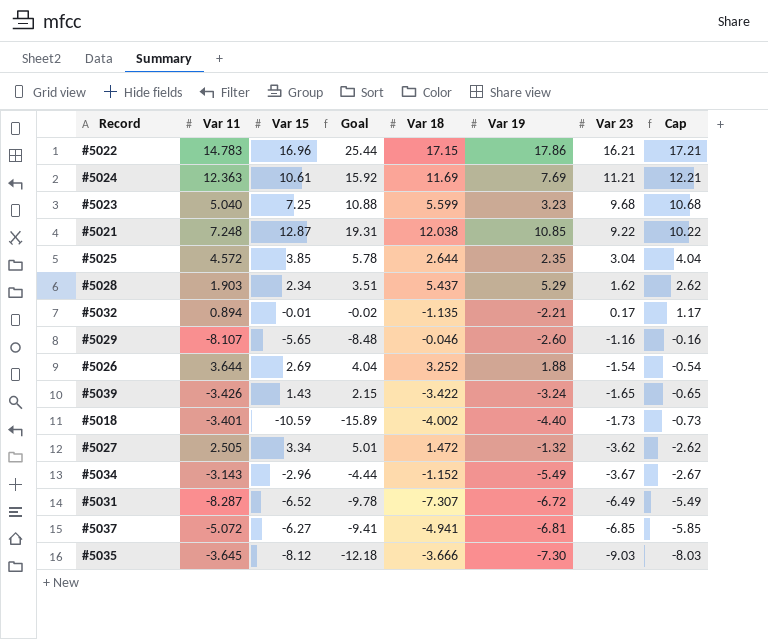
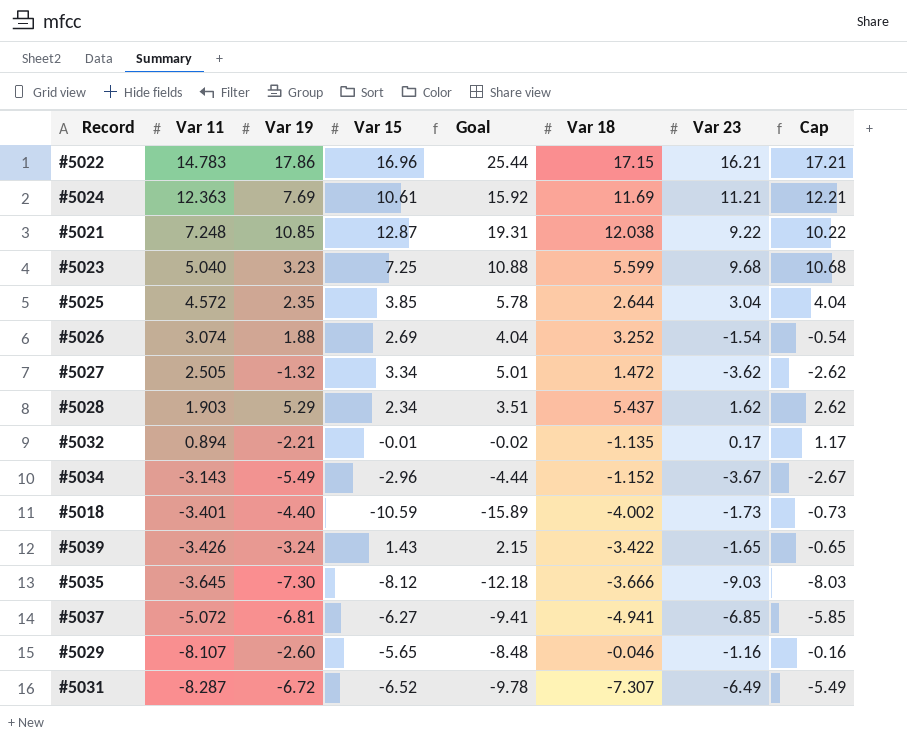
row order: Var 23 descending -> Var 11 descending
column Var 19 | position: 6 -> 3
#5026 | Var 11: 3.644 -> 3.074

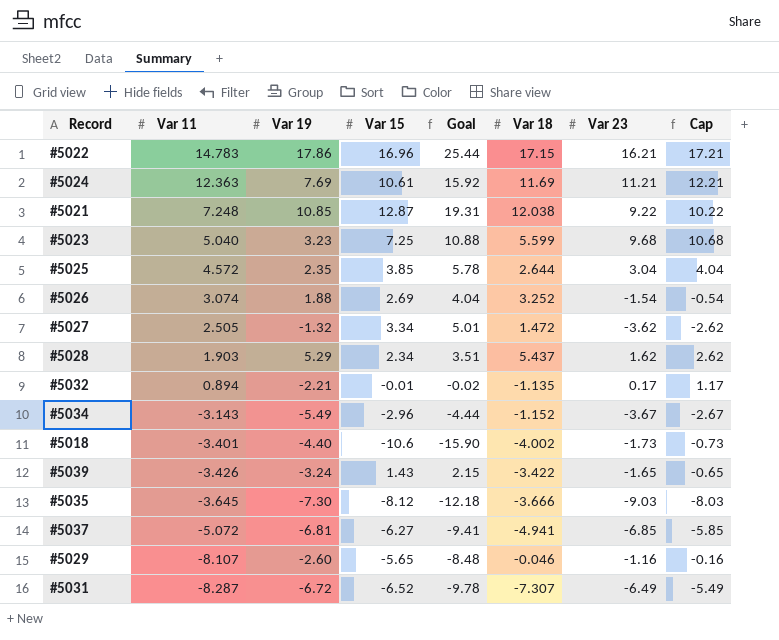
#5018 | Var 15: -10.59 -> -10.6
#5018 | Goal: -15.89 -> -15.90

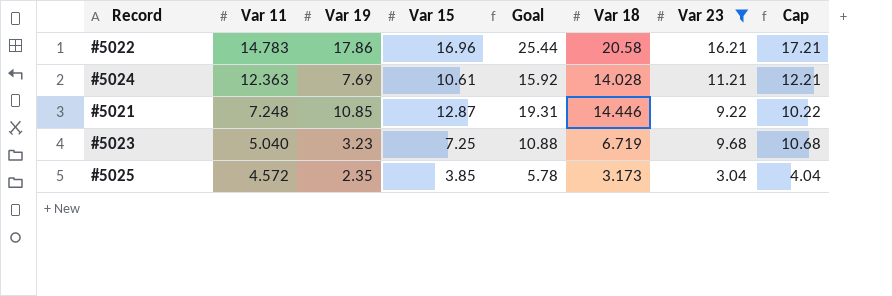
filter: none -> Var 23 >= 3.04
#5022 | Var 18: 17.15 -> 20.58
#5024 | Var 18: 11.69 -> 14.028
#5021 | Var 18: 12.038 -> 14.446
#5023 | Var 18: 5.599 -> 6.719
#5025 | Var 18: 2.644 -> 3.173

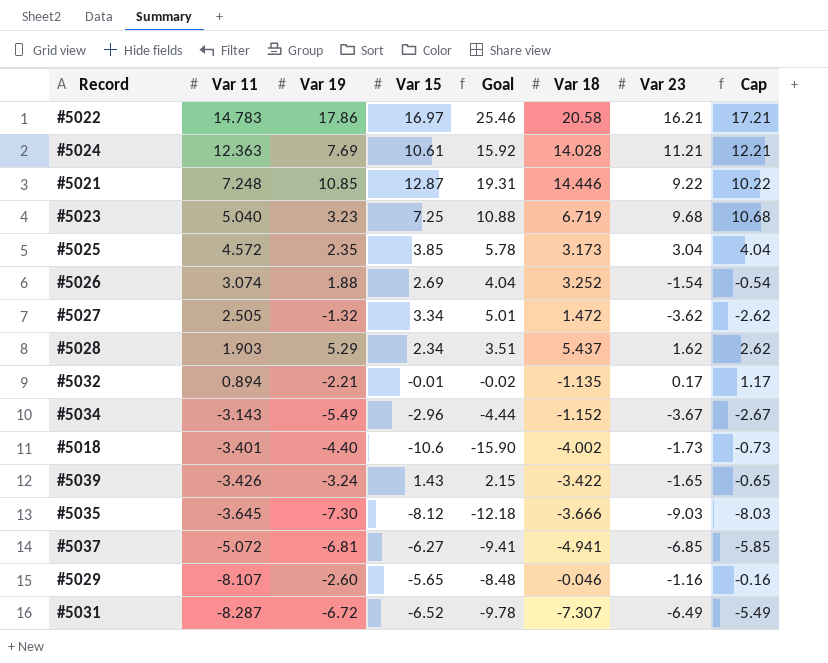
filter: Var 23 >= 3.04 -> none
#5022 | Var 15: 16.96 -> 16.97
#5022 | Goal: 25.44 -> 25.46

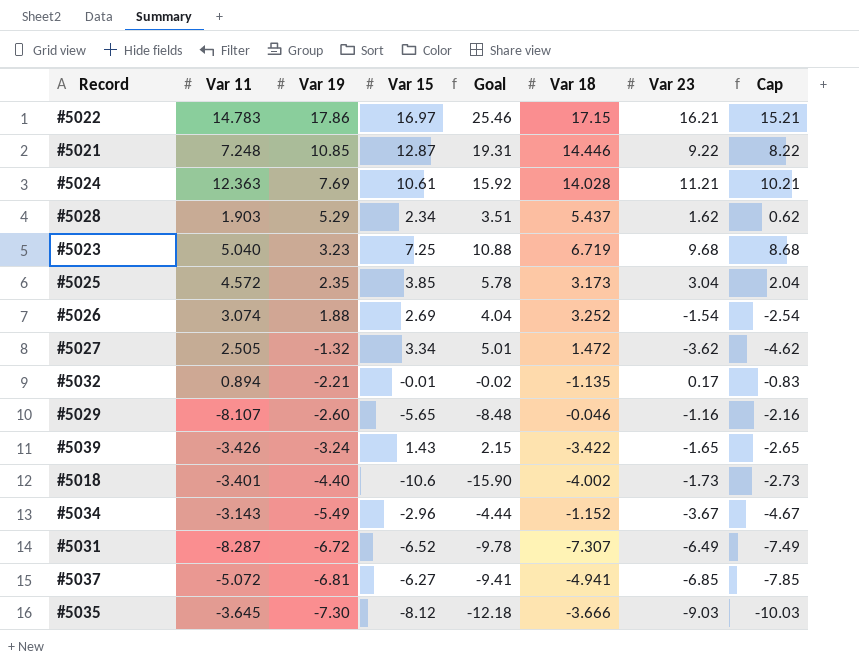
row order: Var 11 descending -> Var 19 descending
column Cap | formula: [Var 23] + 1 -> [Var 23] - 1
#5022 | Var 18: 20.58 -> 17.15

